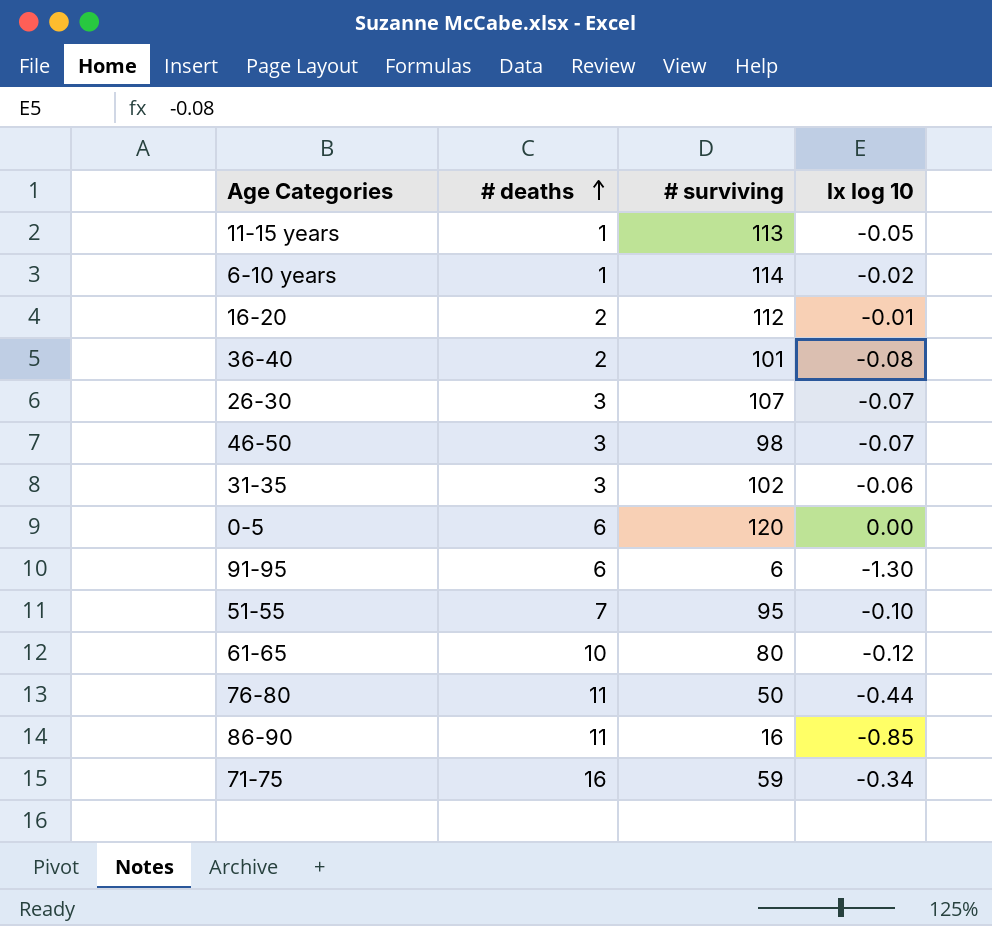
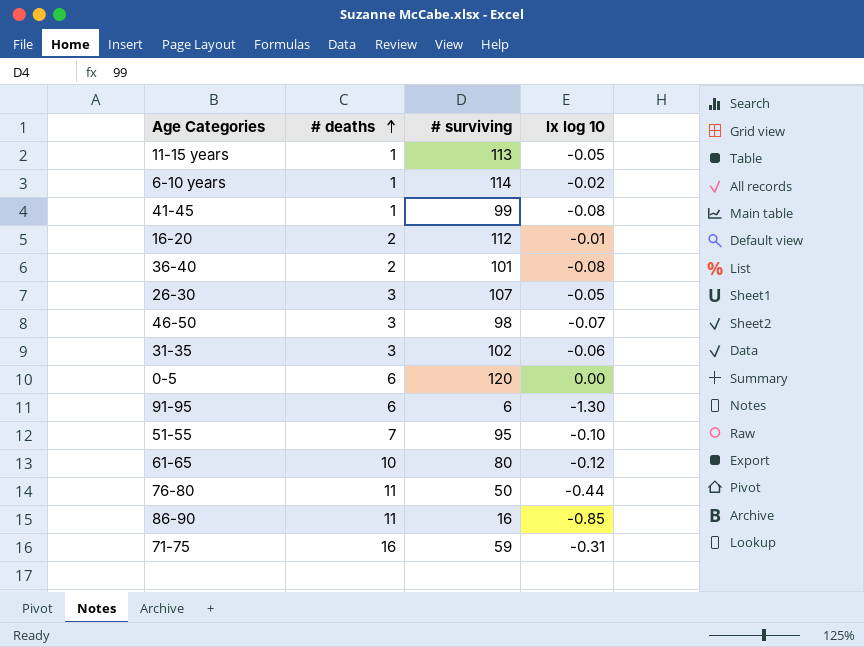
row 41-45: none -> 1 | 99 | -0.08
26-30 | lx log 10: -0.07 -> -0.05
71-75 | lx log 10: -0.34 -> -0.31

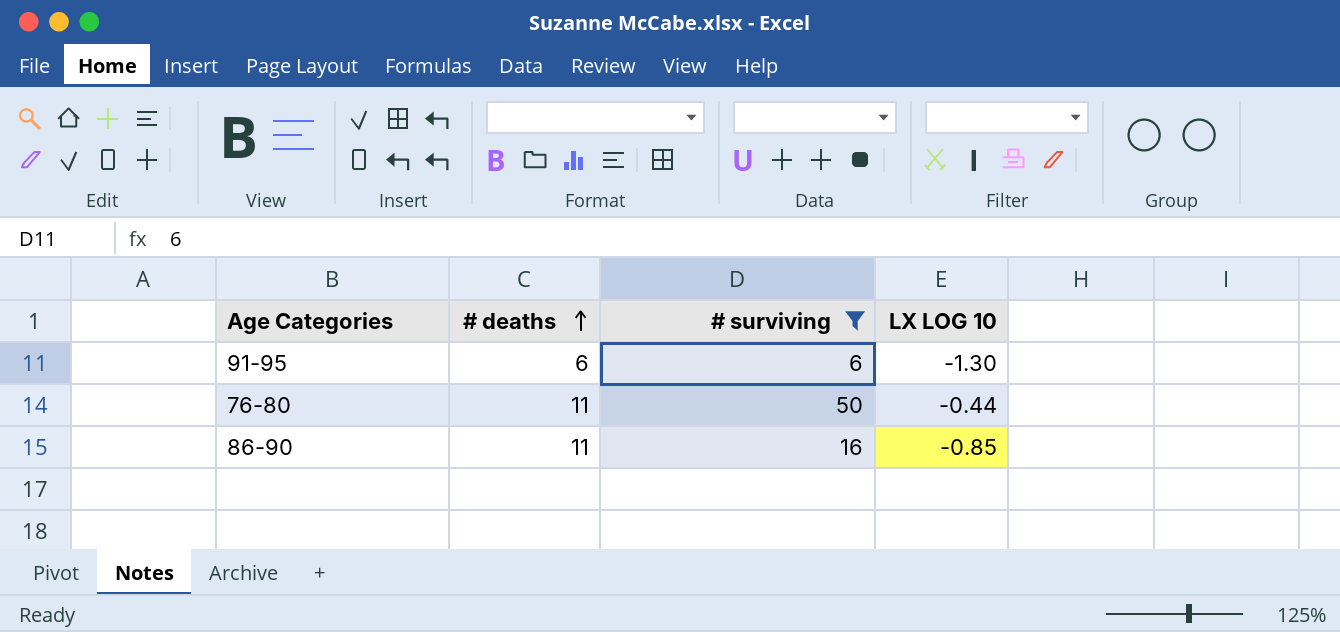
filter: none -> # surviving <= 50
column name: lx log 10 -> LX LOG 10

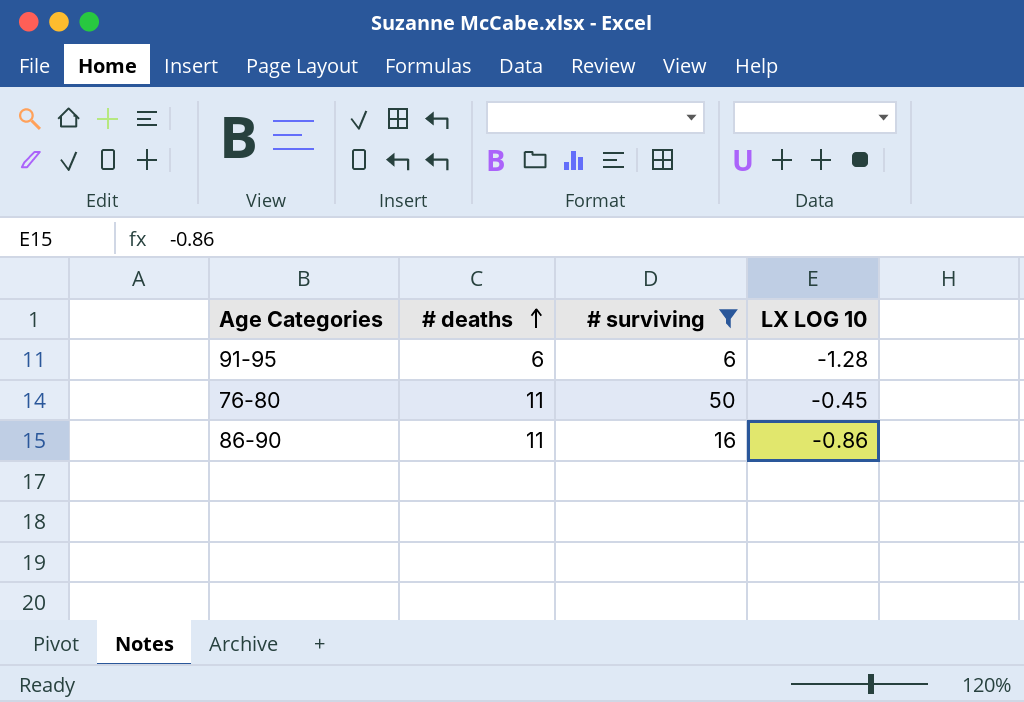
91-95 | LX LOG 10: -1.30 -> -1.28
76-80 | LX LOG 10: -0.44 -> -0.45
86-90 | LX LOG 10: -0.85 -> -0.86

